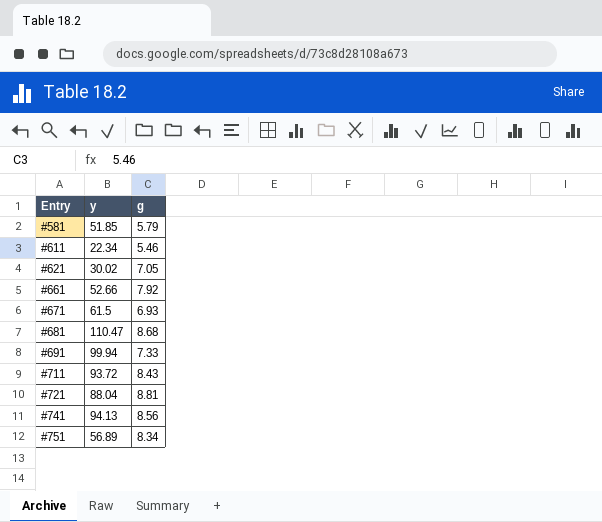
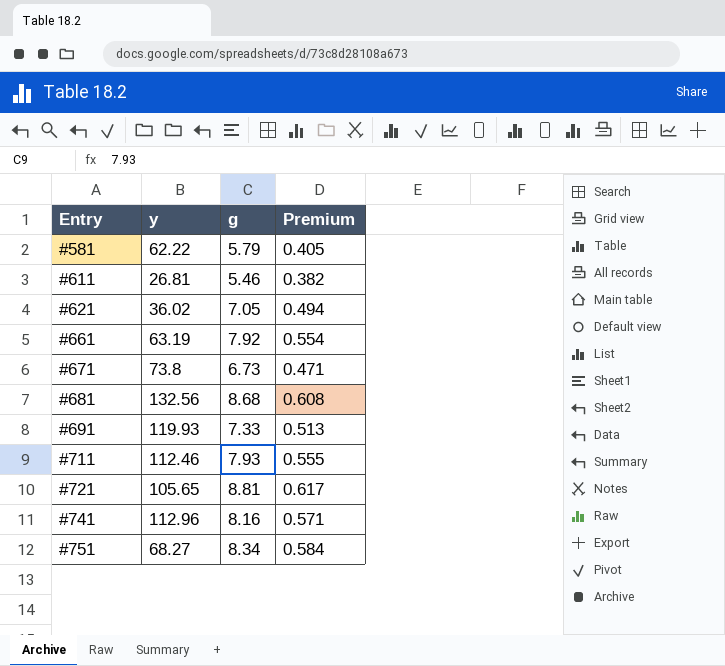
column Premium | formula: none -> [g] * 0.07
#581 | y: 51.85 -> 62.22
#611 | y: 22.34 -> 26.81
#621 | y: 30.02 -> 36.02
#661 | y: 52.66 -> 63.19
#671 | y: 61.5 -> 73.8
#671 | g: 6.93 -> 6.73
#681 | y: 110.47 -> 132.56
#691 | y: 99.94 -> 119.93
#711 | y: 93.72 -> 112.46
#711 | g: 8.43 -> 7.93
#721 | y: 88.04 -> 105.65
#741 | y: 94.13 -> 112.96
#741 | g: 8.56 -> 8.16
#751 | y: 56.89 -> 68.27

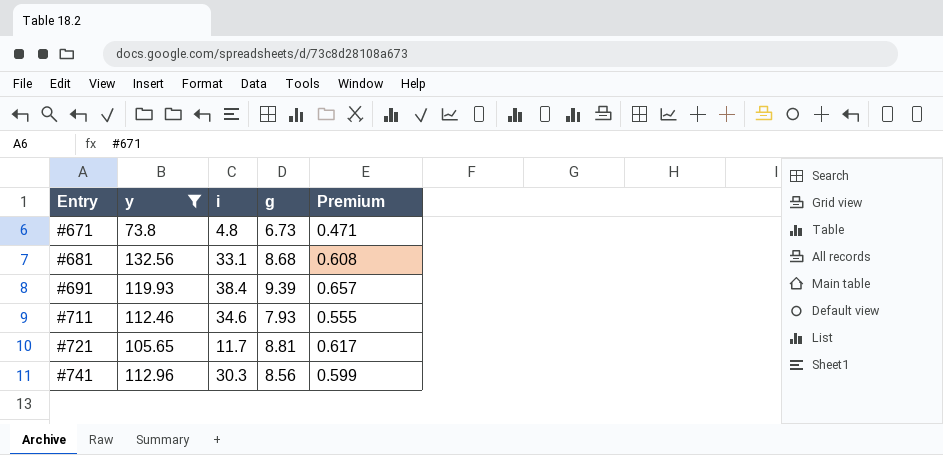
filter: none -> y >= 73.8
column i | position: none -> 3
#691 | g: 7.33 -> 9.39
#691 | Premium: 0.513 -> 0.657
#741 | g: 8.16 -> 8.56
#741 | Premium: 0.571 -> 0.599

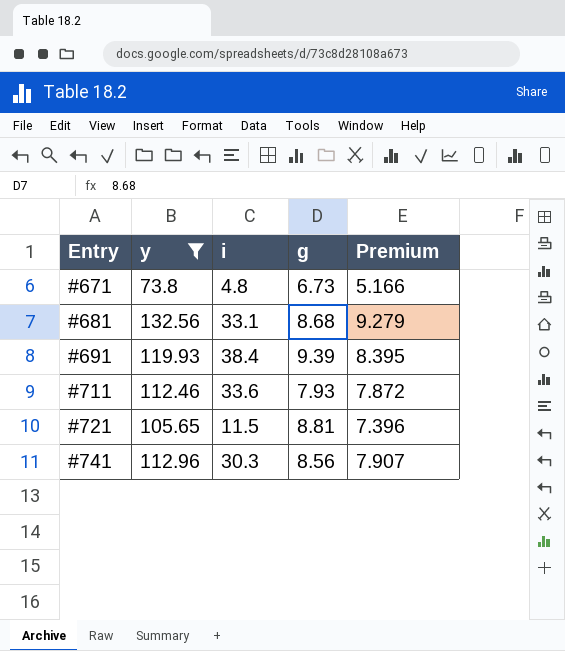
column Premium | formula: [g] * 0.07 -> [y] * 0.07
#711 | i: 34.6 -> 33.6
#721 | i: 11.7 -> 11.5

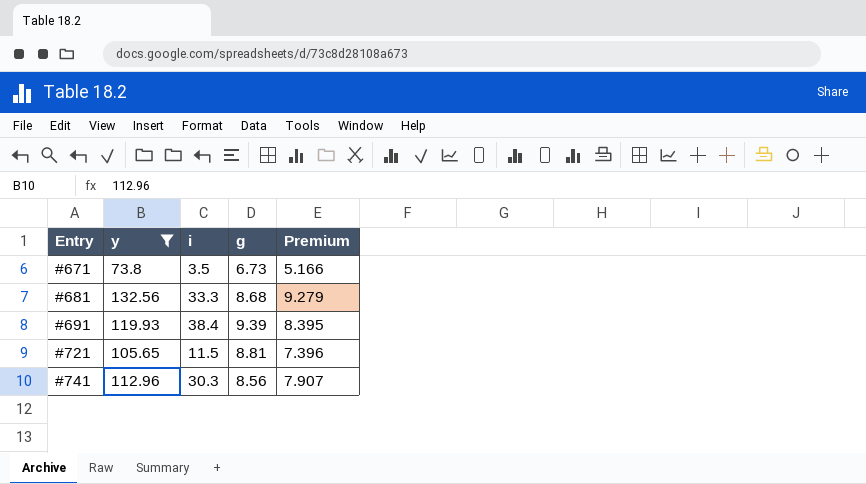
row #711: 112.46 | 33.6 | 7.93 | 7.872 -> none
#671 | i: 4.8 -> 3.5
#681 | i: 33.1 -> 33.3

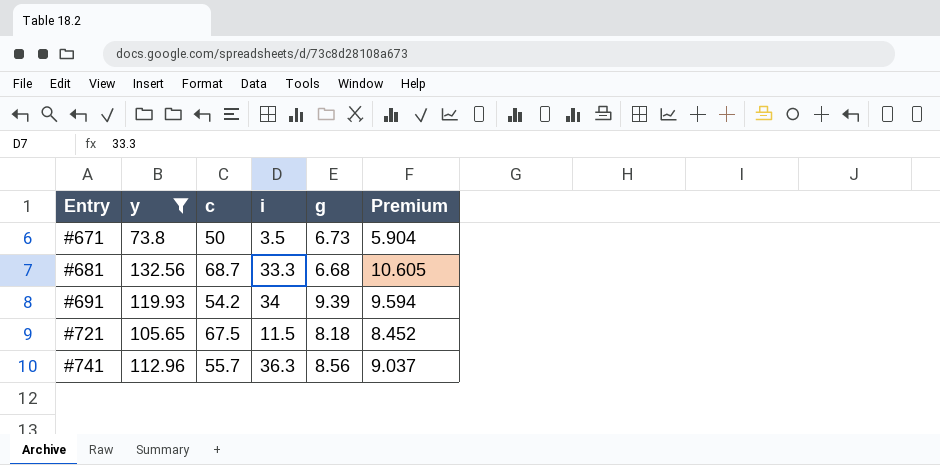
column c | position: none -> 3
column Premium | formula: [y] * 0.07 -> [y] * 0.08
#681 | g: 8.68 -> 6.68
#691 | i: 38.4 -> 34
#721 | g: 8.81 -> 8.18
#741 | i: 30.3 -> 36.3

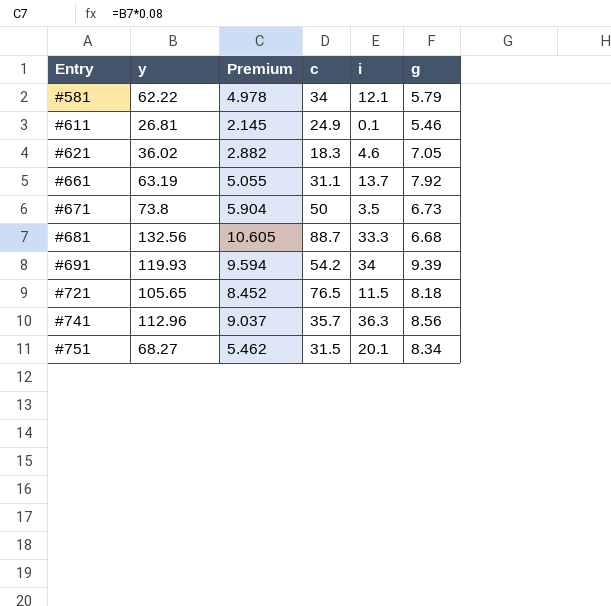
filter: y >= 73.8 -> none
column Premium | position: 6 -> 3
#681 | c: 68.7 -> 88.7
#721 | c: 67.5 -> 76.5
#741 | c: 55.7 -> 35.7

